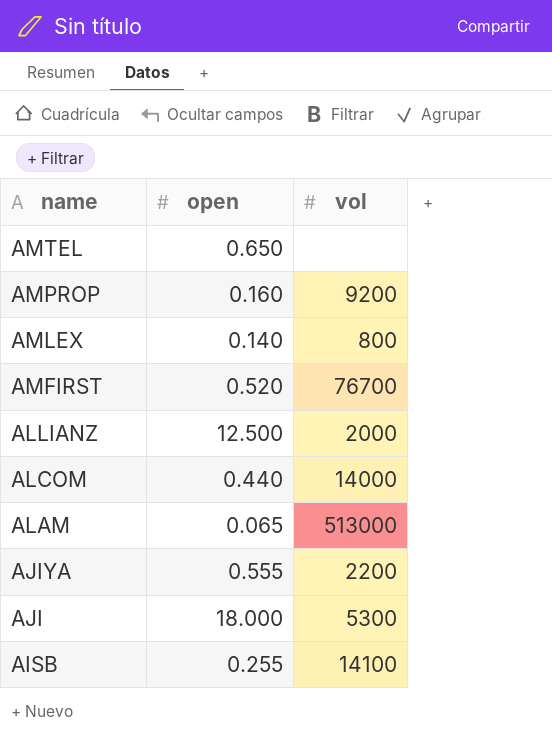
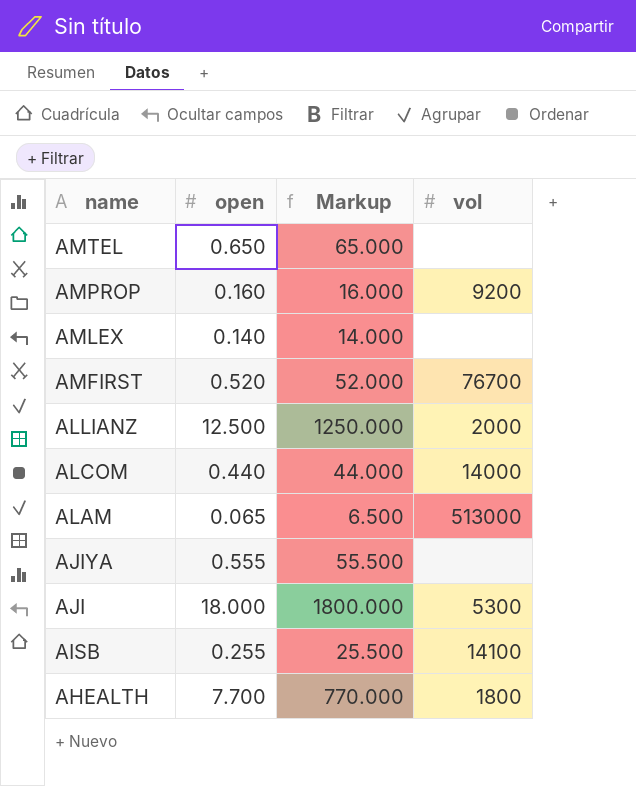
column Markup | formula: none -> [open] * 100
AMLEX | vol: 800 -> none
AJIYA | vol: 2200 -> none
row AHEALTH: none -> 7.700 | 770.000 | 1800

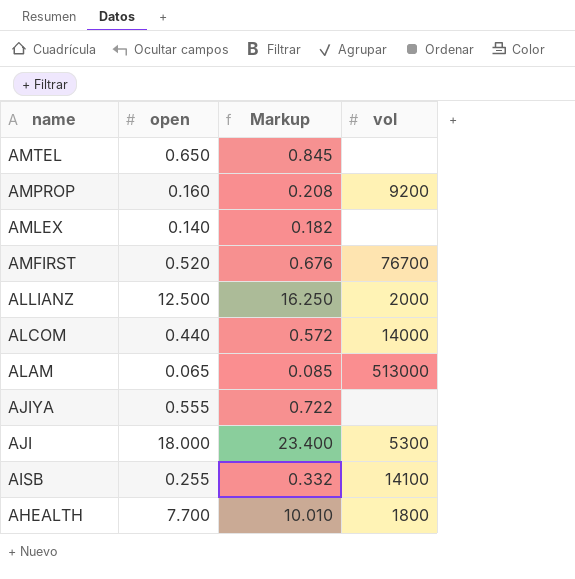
column Markup | formula: [open] * 100 -> [open] * 1.3

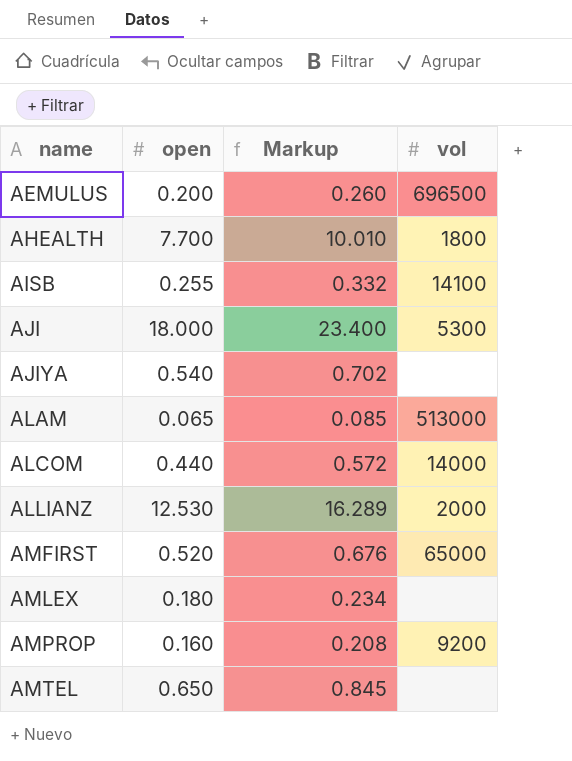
row order: name descending -> name ascending
row AEMULUS: none -> 0.200 | 0.260 | 696500
AJIYA | open: 0.555 -> 0.540
AJIYA | Markup: 0.722 -> 0.702
ALLIANZ | open: 12.500 -> 12.530
ALLIANZ | Markup: 16.250 -> 16.289
AMFIRST | vol: 76700 -> 65000
AMLEX | open: 0.140 -> 0.180
AMLEX | Markup: 0.182 -> 0.234

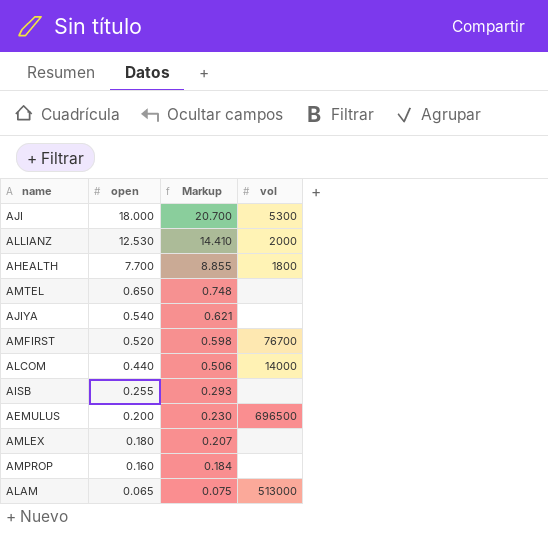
row order: name ascending -> open descending
column Markup | formula: [open] * 1.3 -> [open] * 1.15
AMFIRST | vol: 65000 -> 76700
AISB | vol: 14100 -> none
AMPROP | vol: 9200 -> none

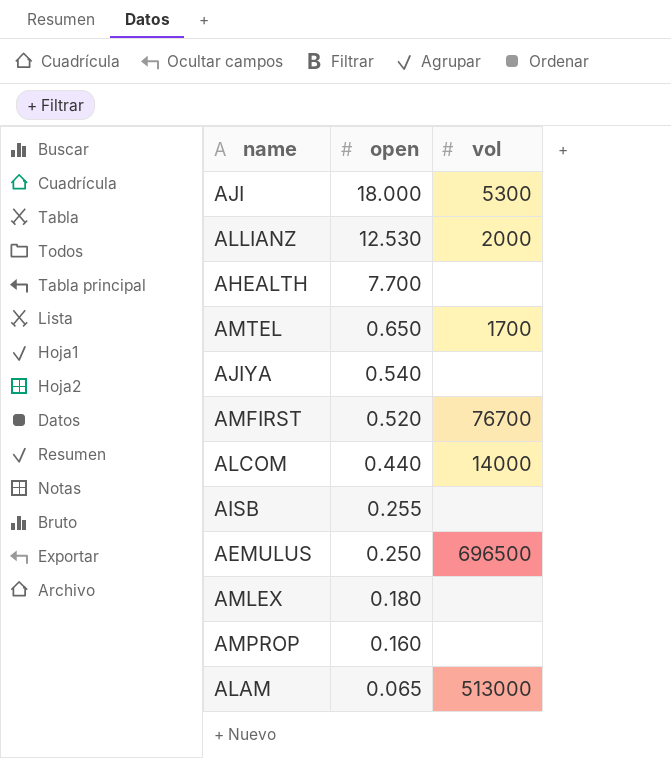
column Markup | formula: [open] * 1.15 -> none
AHEALTH | vol: 1800 -> none
AMTEL | vol: none -> 1700
AEMULUS | open: 0.200 -> 0.250

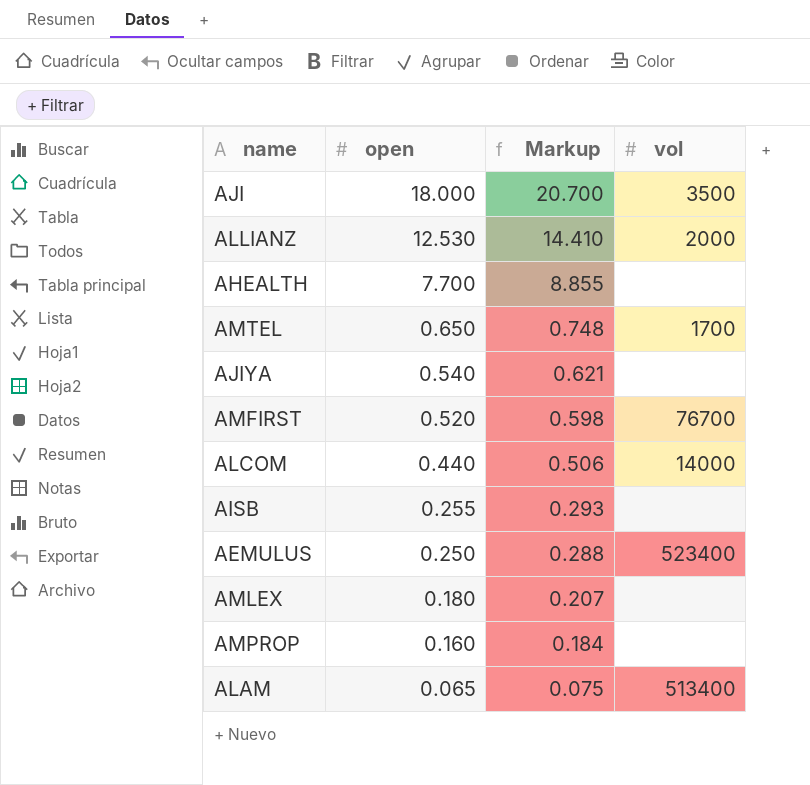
column Markup | formula: none -> [open] * 1.15
AJI | vol: 5300 -> 3500
AEMULUS | vol: 696500 -> 523400
ALAM | vol: 513000 -> 513400

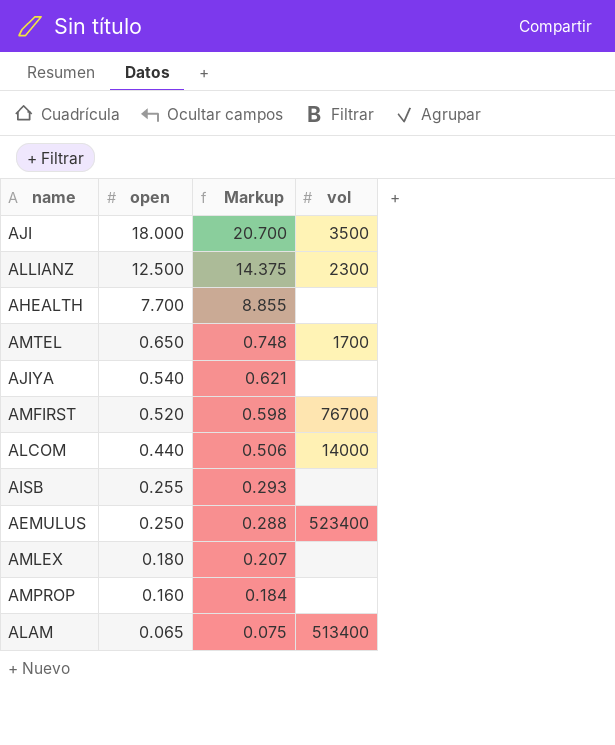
ALLIANZ | open: 12.530 -> 12.500
ALLIANZ | Markup: 14.410 -> 14.375
ALLIANZ | vol: 2000 -> 2300

